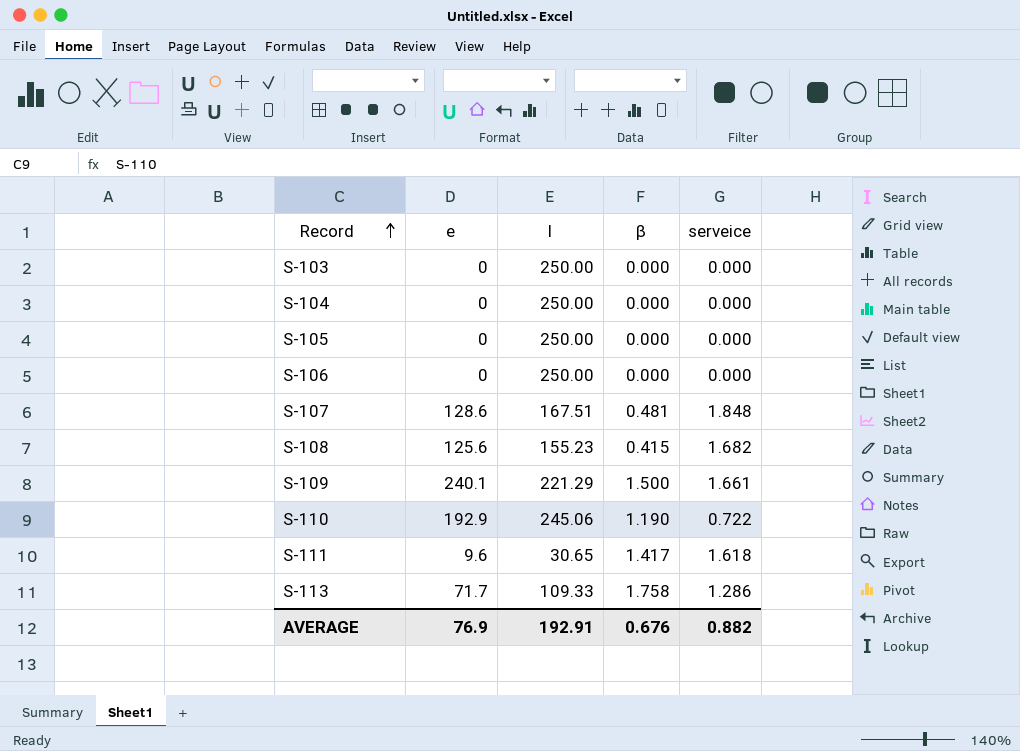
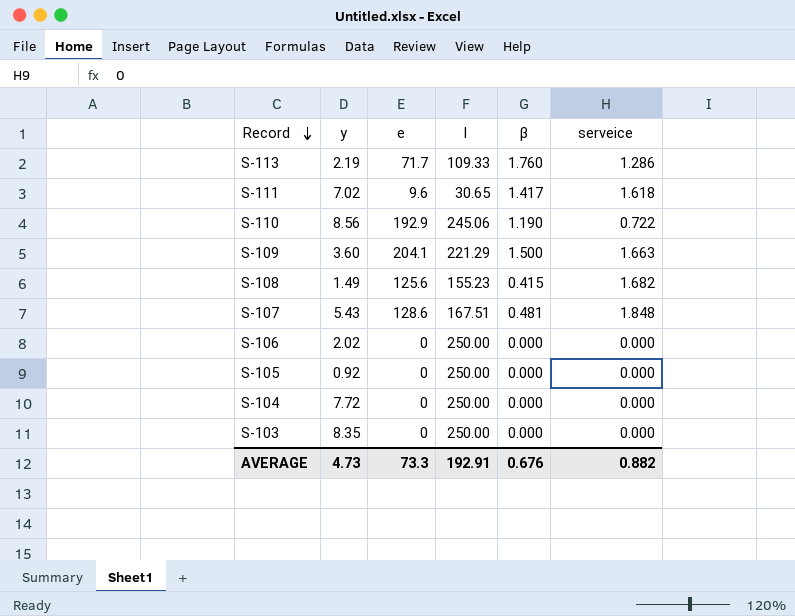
row order: Record ascending -> Record descending
column y | position: none -> 2
S-113 | β: 1.758 -> 1.760
S-109 | e: 240.1 -> 204.1
S-109 | serveice: 1.661 -> 1.663
AVERAGE | e: 76.9 -> 73.3

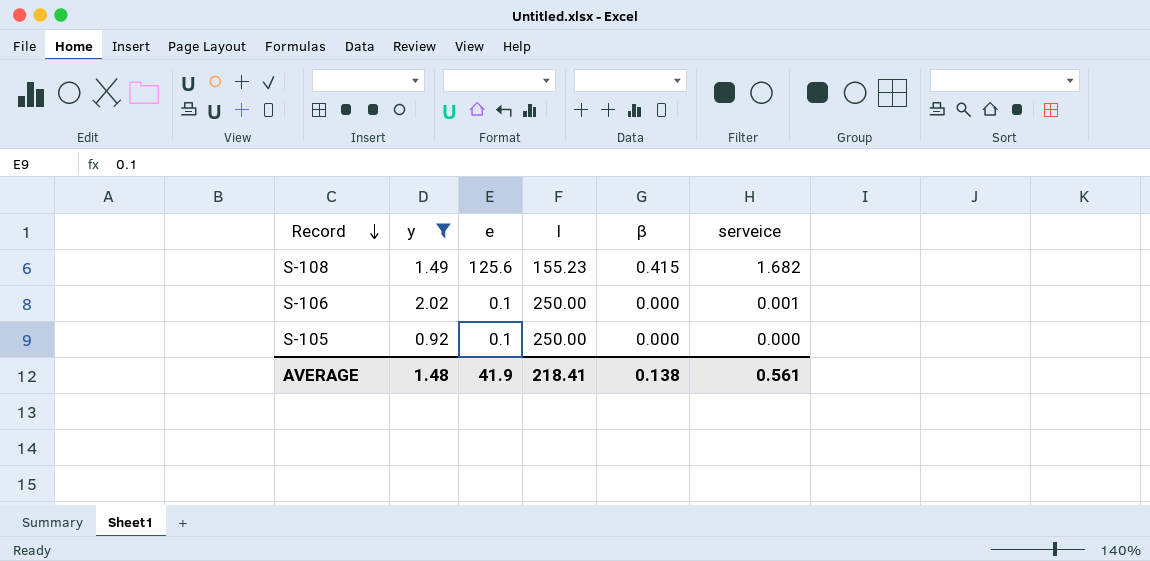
filter: none -> y <= 2.02
S-106 | e: 0 -> 0.1
S-106 | serveice: 0.000 -> 0.001
S-105 | e: 0 -> 0.1
AVERAGE | y: 4.73 -> 1.48
AVERAGE | e: 73.3 -> 41.9
AVERAGE | l: 192.91 -> 218.41
AVERAGE | β: 0.676 -> 0.138
AVERAGE | serveice: 0.882 -> 0.561

